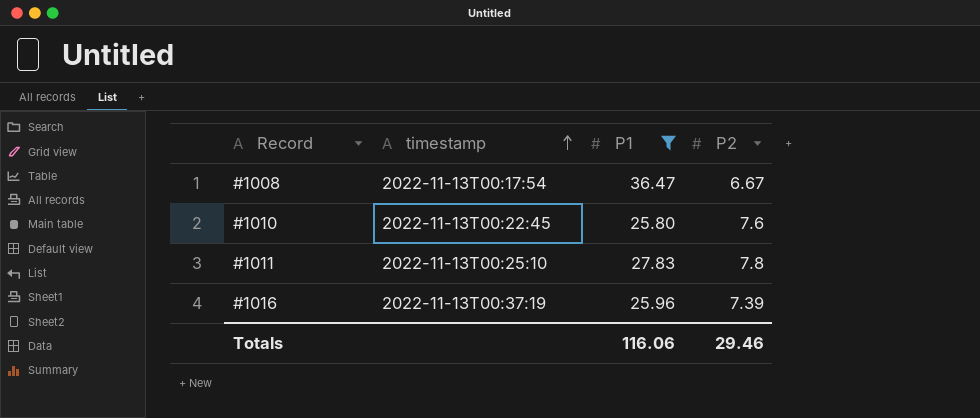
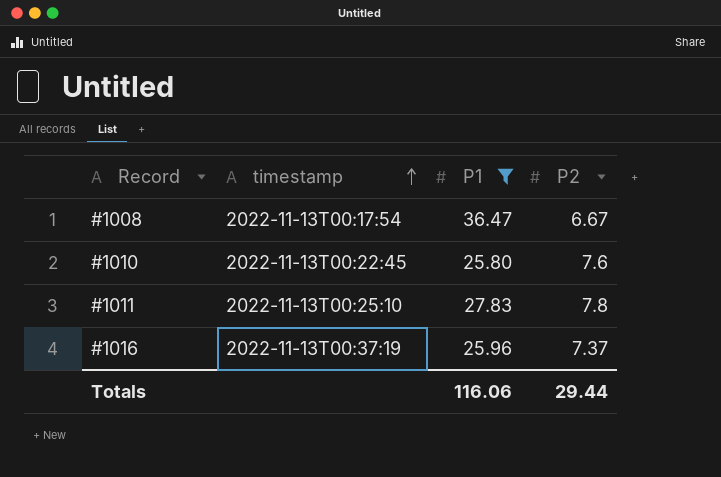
#1016 | P2: 7.39 -> 7.37
Totals | P2: 29.46 -> 29.44

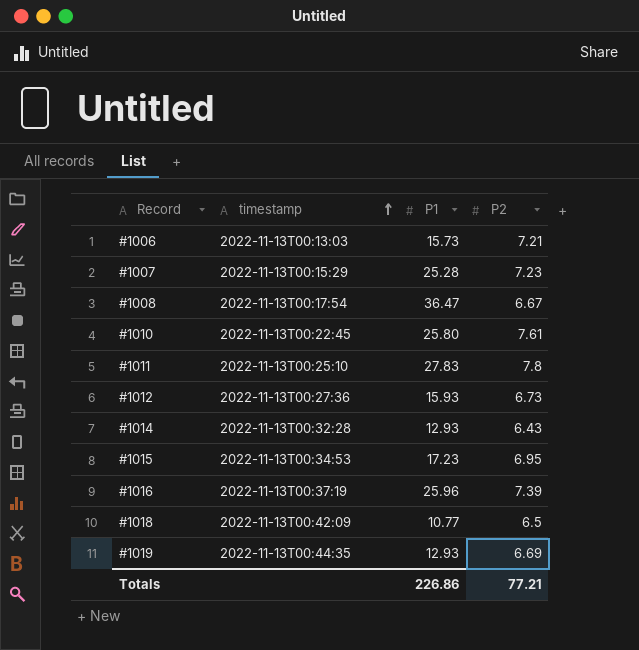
filter: P1 >= 25.80 -> none
#1010 | P2: 7.6 -> 7.61
#1016 | P2: 7.37 -> 7.39
Totals | P1: 116.06 -> 226.86
Totals | P2: 29.44 -> 77.21

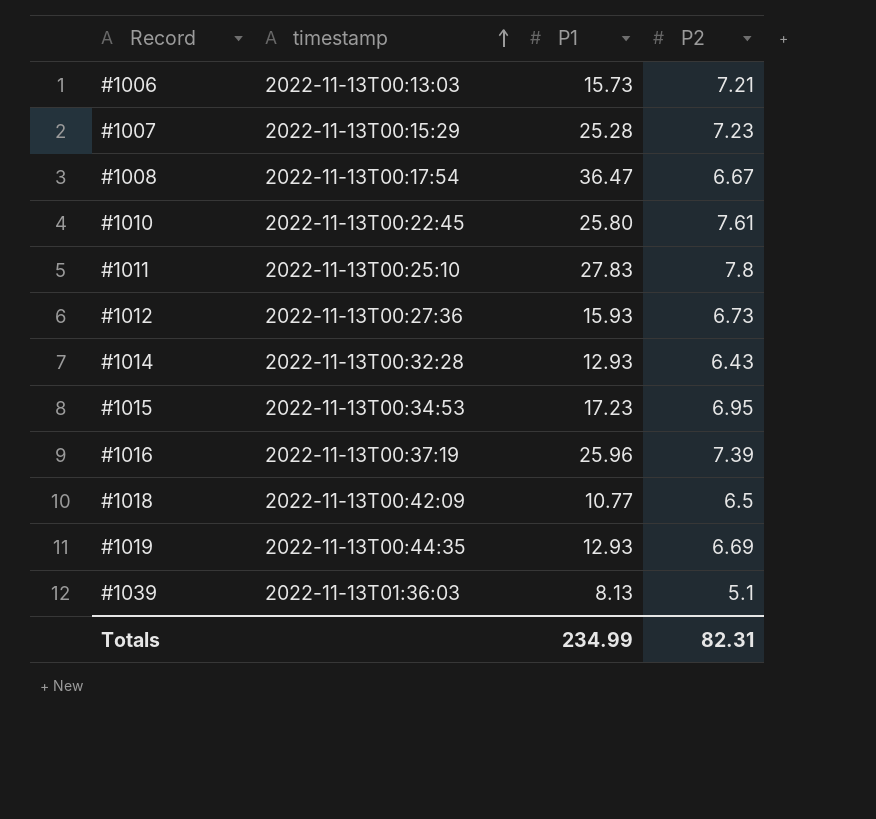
row #1039: none -> 2022-11-13T01:36:03 | 8.13 | 5.1
Totals | P1: 226.86 -> 234.99
Totals | P2: 77.21 -> 82.31

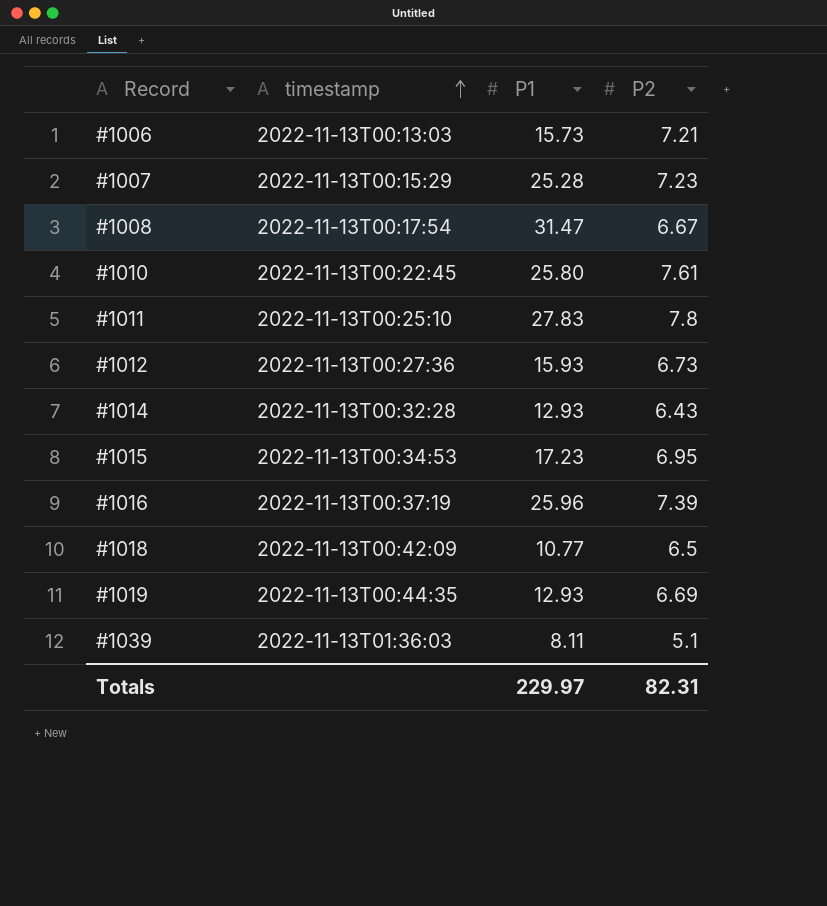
#1008 | P1: 36.47 -> 31.47
#1039 | P1: 8.13 -> 8.11
Totals | P1: 234.99 -> 229.97

